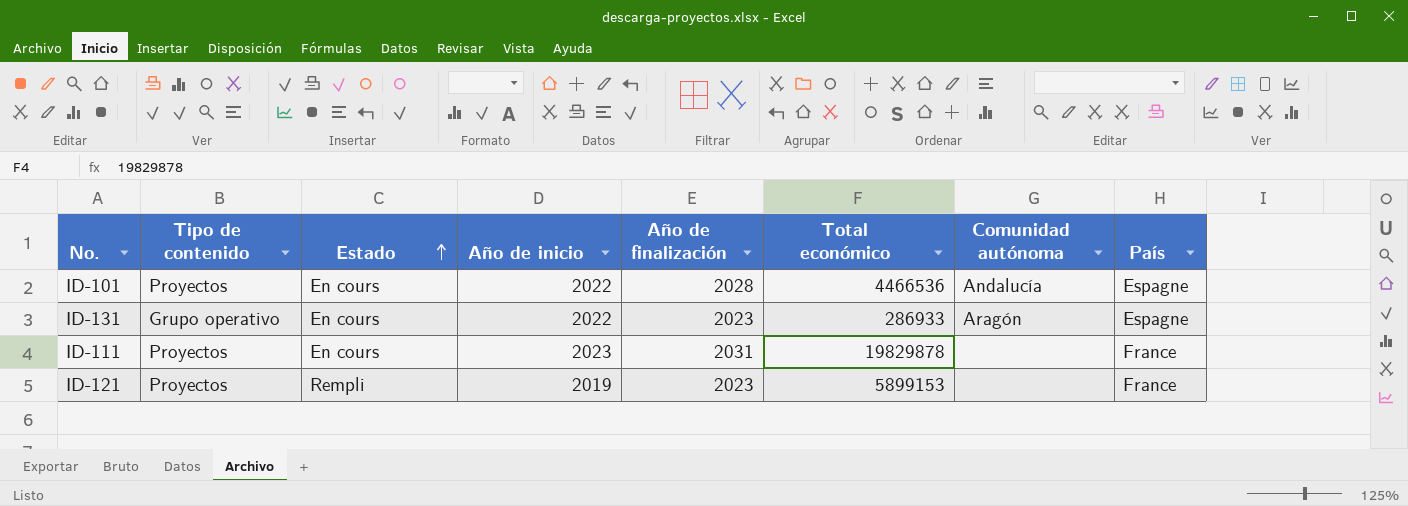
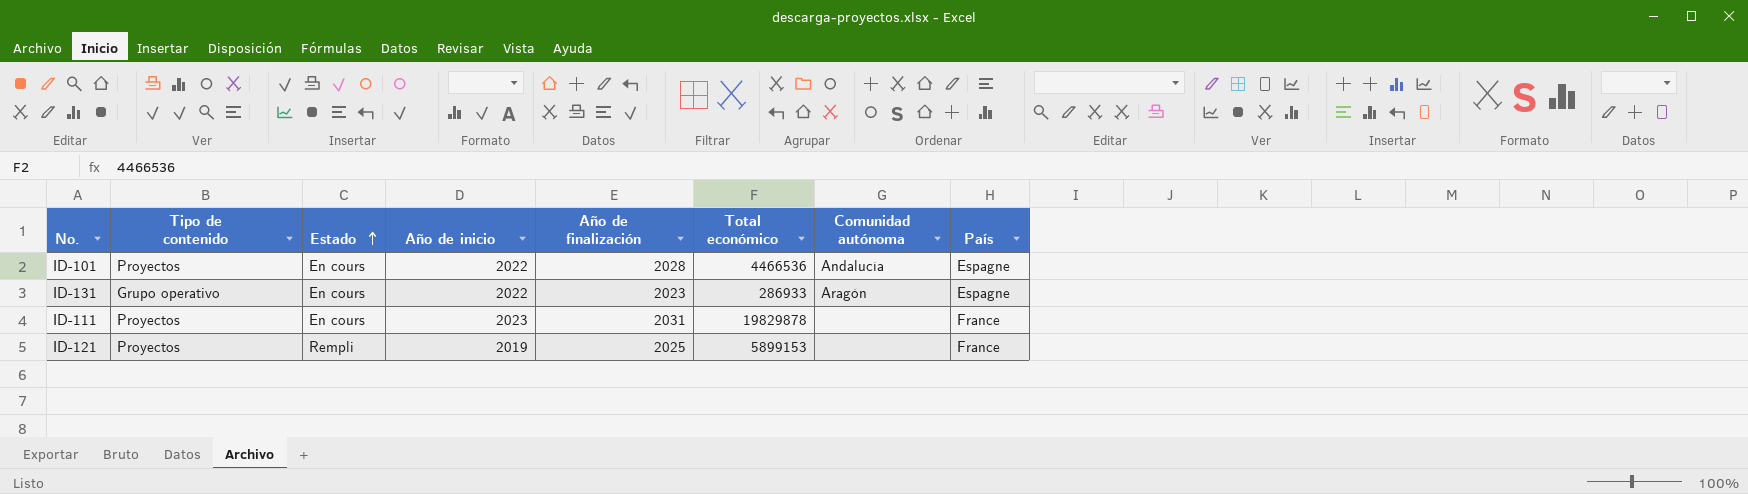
ID-121 | Año de finalización: 2023 -> 2025

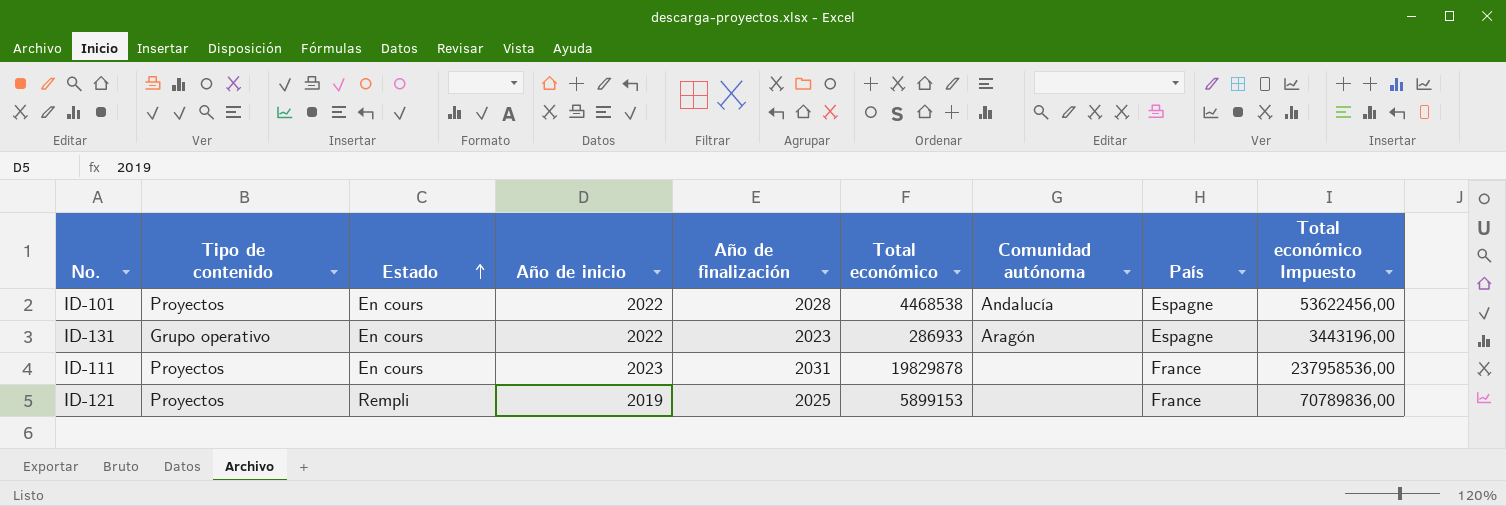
column Total económico Impuesto | formula: none -> [Total económico] * 12
ID-101 | Total económico: 4466536 -> 4468538

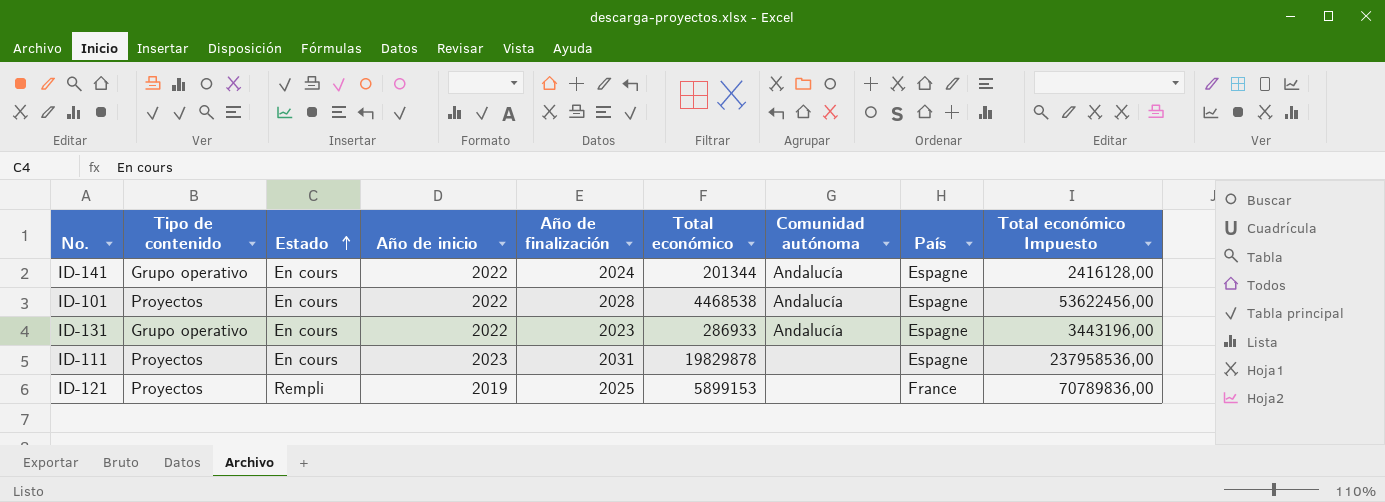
row ID-141: none -> Grupo operativo | En cours | 2022 | 2024 | 201344 | Andalucía | Espagne | 2416128,00
ID-131 | Comunidad autónoma: Aragón -> Andalucía
ID-111 | País: France -> Espagne

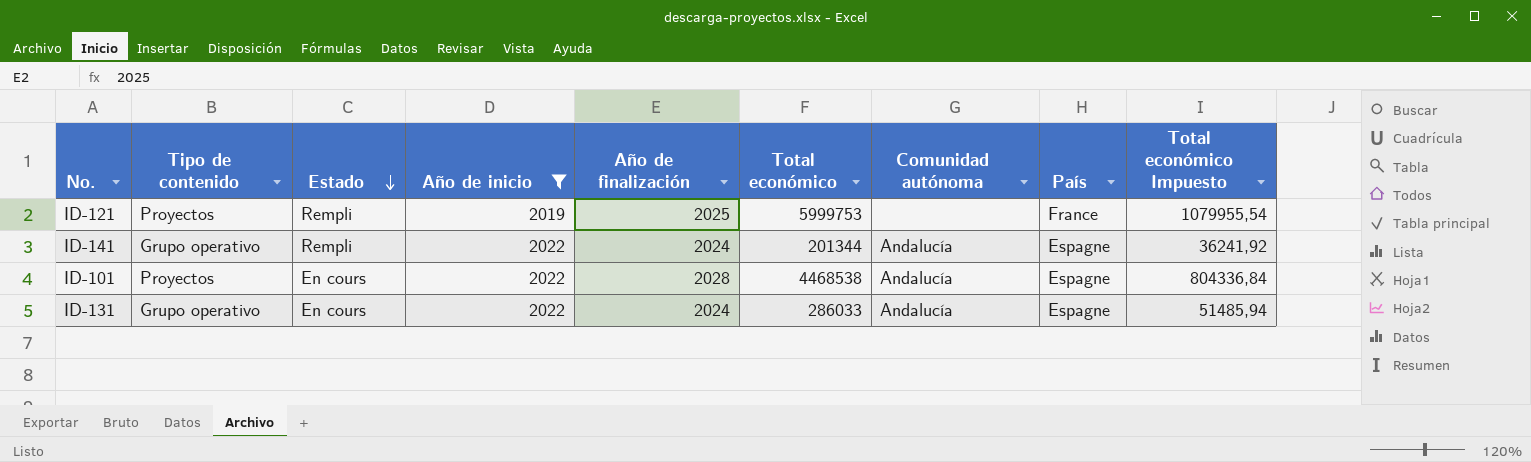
filter: none -> Año de inicio != 2023
row order: Estado ascending -> Estado descending
column Total económico Impuesto | formula: [Total económico] * 12 -> [Total económico] * 0,18
ID-121 | Total económico: 5899153 -> 5999753
ID-141 | Estado: En cours -> Rempli
ID-131 | Año de finalización: 2023 -> 2024
ID-131 | Total económico: 286933 -> 286033

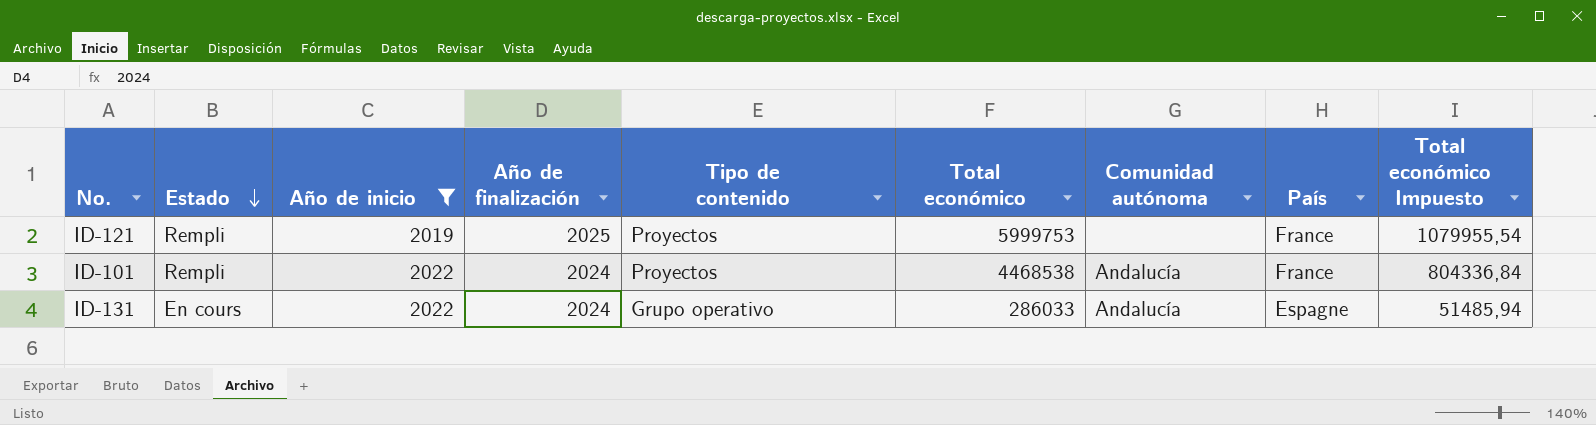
column Tipo de contenido | position: 2 -> 5
row ID-141: Grupo operativo | Rempli | 2022 | 2024 | 201344 | Andalucía | Espagne | 36241,92 -> none
ID-101 | Estado: En cours -> Rempli
ID-101 | Año de finalización: 2028 -> 2024
ID-101 | País: Espagne -> France

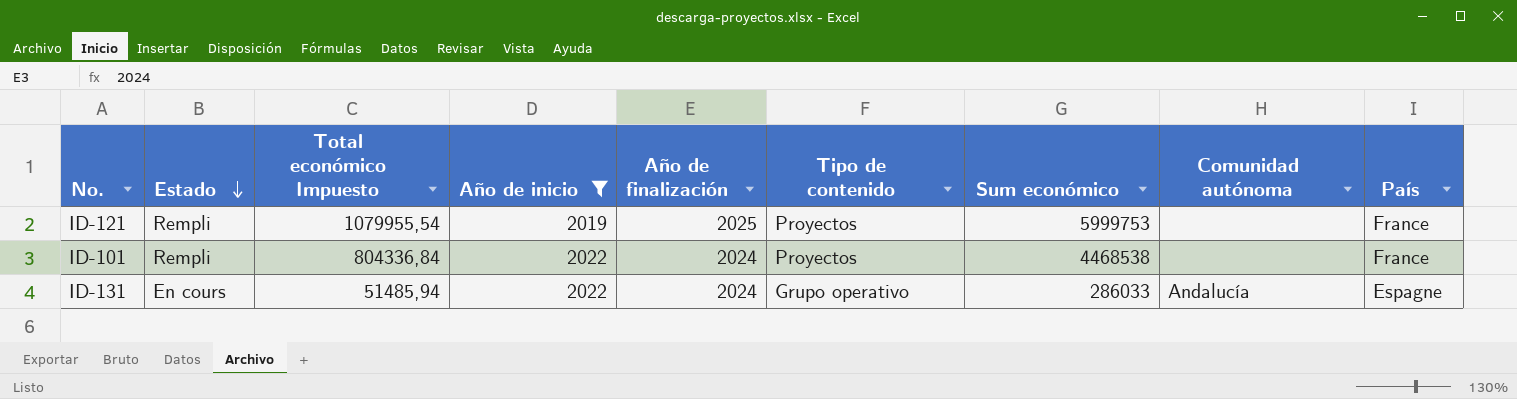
column Total económico Impuesto | position: 9 -> 3
column name: Total económico -> Sum económico
ID-101 | Comunidad autónoma: Andalucía -> none

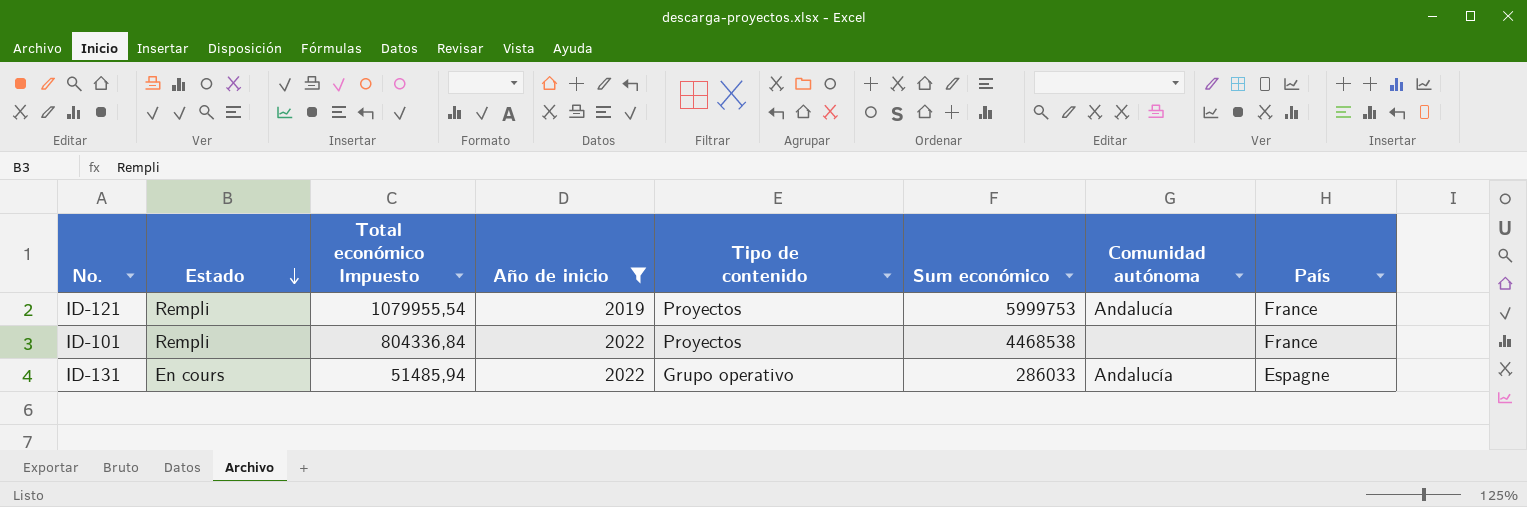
column Año de finalización | position: 5 -> none
ID-121 | Comunidad autónoma: none -> Andalucía

